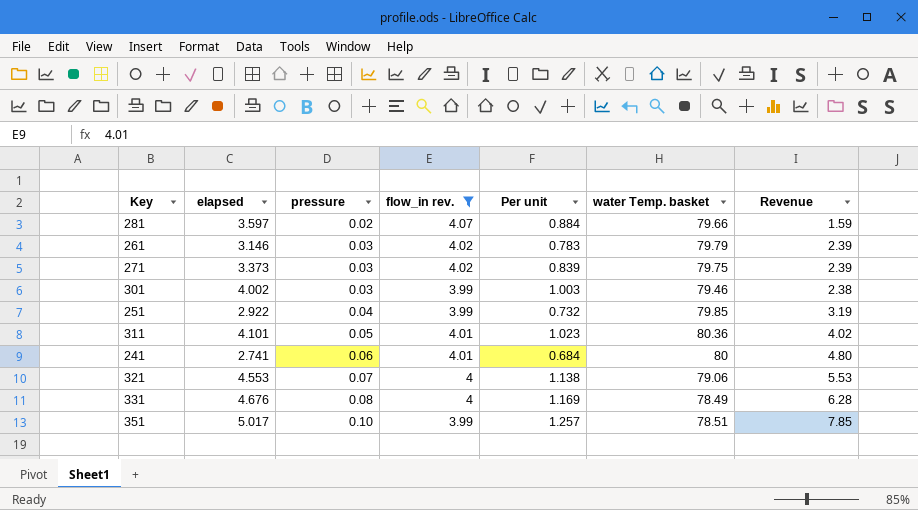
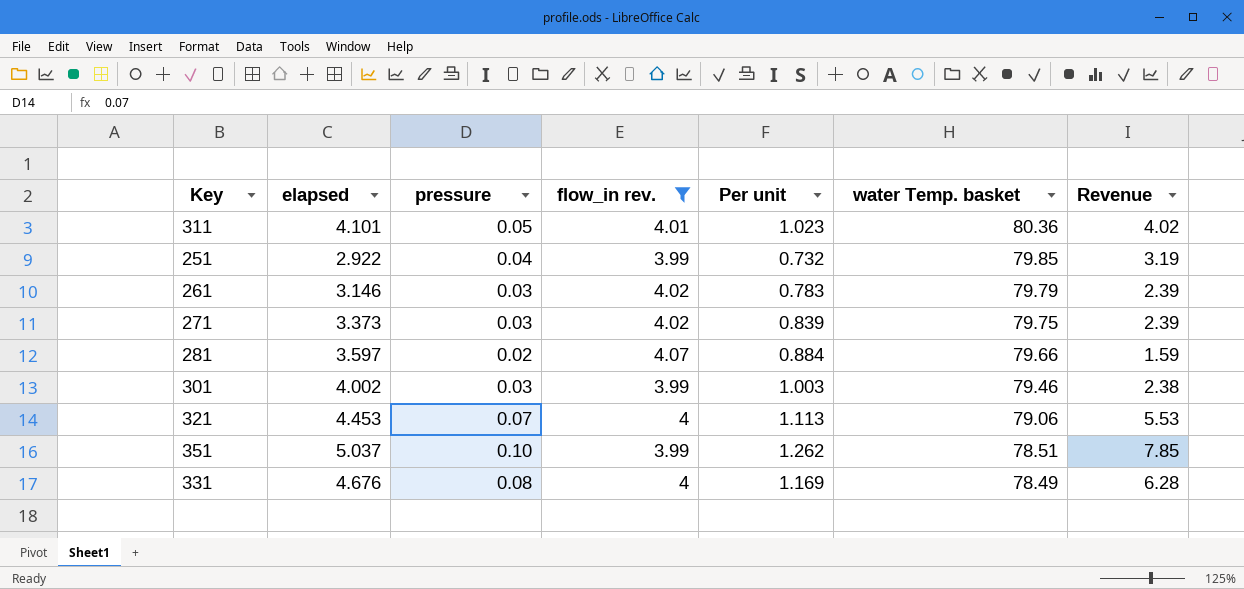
row order: pressure ascending -> water Temp. basket descending
row 241: 2.741 | 0.06 | 4.01 | 0.684 | 80 | 4.80 -> none
321 | elapsed: 4.553 -> 4.453
321 | Per unit: 1.138 -> 1.113
351 | elapsed: 5.017 -> 5.037
351 | Per unit: 1.257 -> 1.262

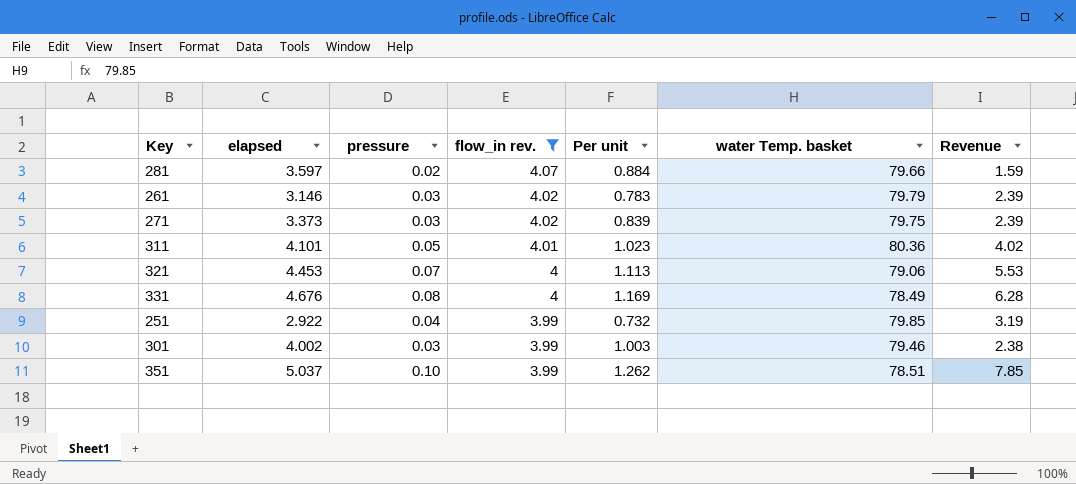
row order: water Temp. basket descending -> flow_in rev. descending

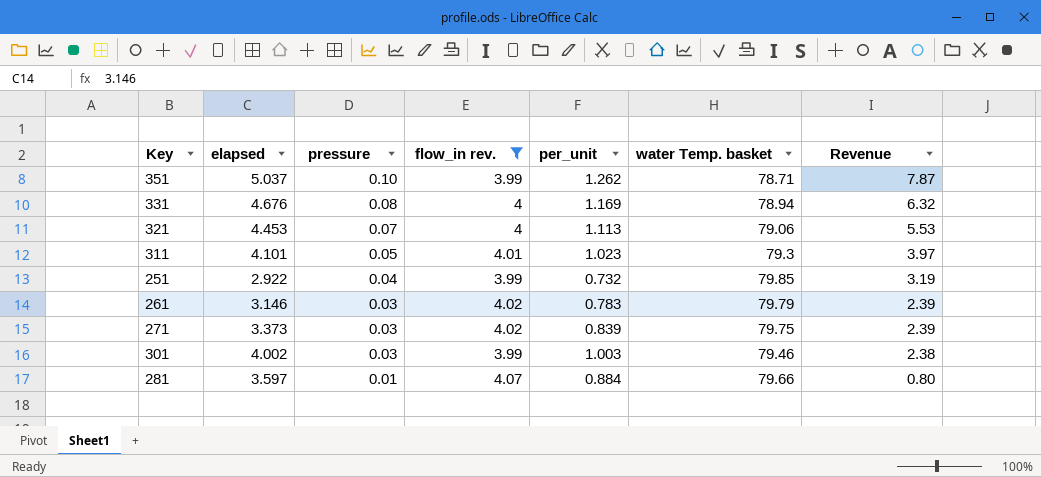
row order: flow_in rev. descending -> pressure descending
column name: Per unit -> per_unit
351 | water Temp. basket: 78.51 -> 78.71
351 | Revenue: 7.85 -> 7.87
331 | water Temp. basket: 78.49 -> 78.94
331 | Revenue: 6.28 -> 6.32
311 | water Temp. basket: 80.36 -> 79.3
311 | Revenue: 4.02 -> 3.97
281 | pressure: 0.02 -> 0.01
281 | Revenue: 1.59 -> 0.80

